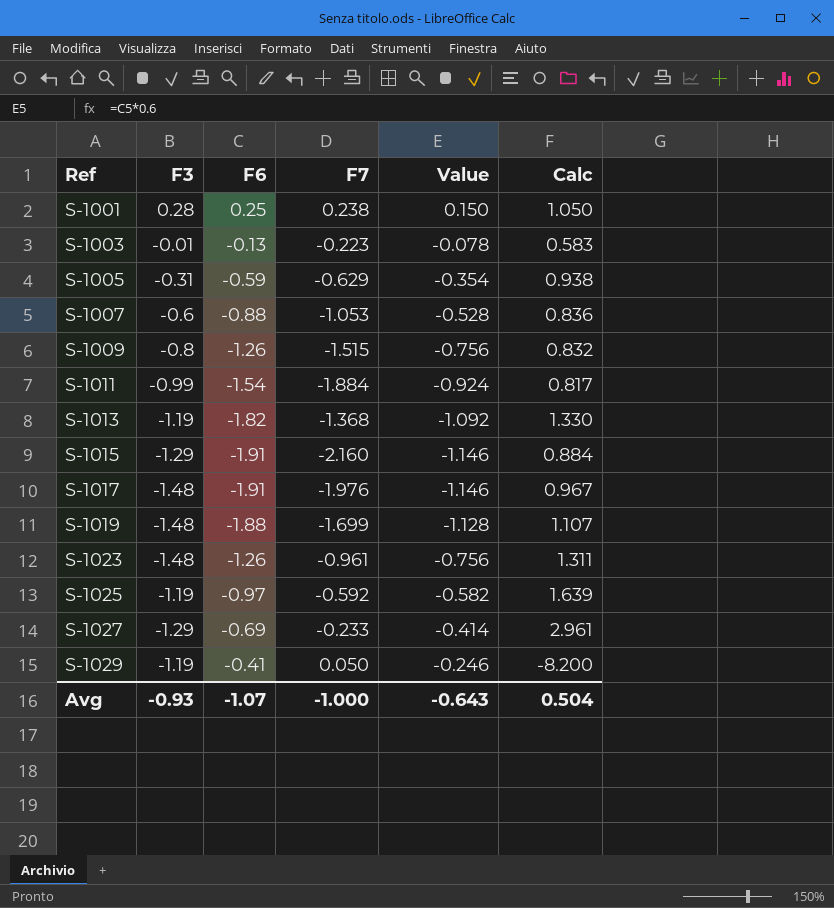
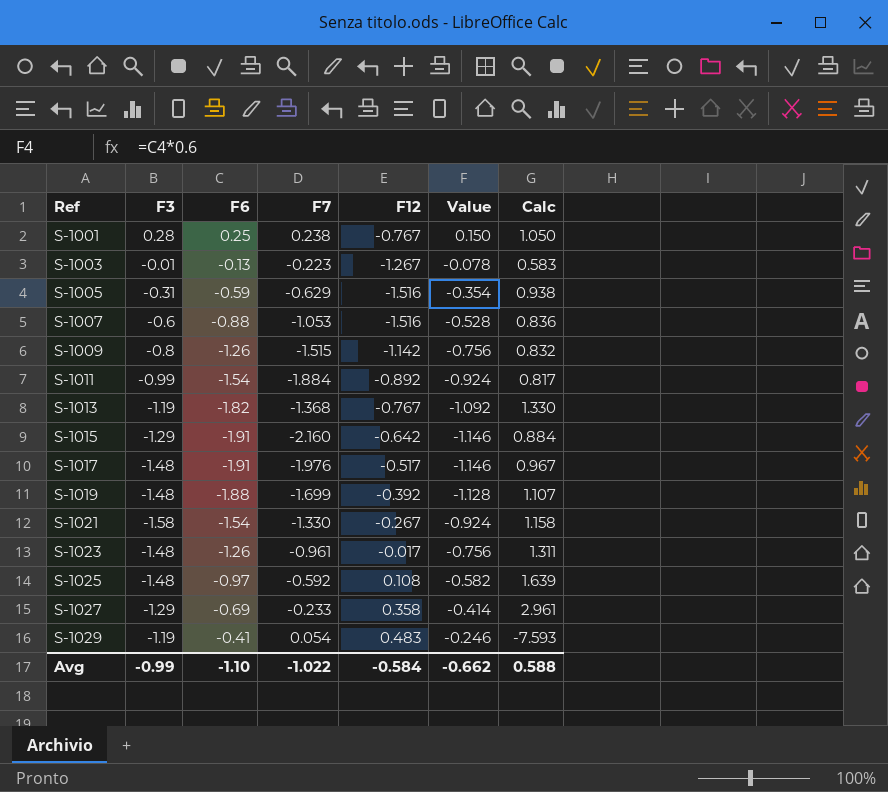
column F12 | position: none -> 5
row S-1021: none -> -1.58 | -1.54 | -1.330 | -0.267 | -0.924 | 1.158
S-1025 | F3: -1.19 -> -1.48
S-1029 | F7: 0.050 -> 0.054
S-1029 | Calc: -8.200 -> -7.593
Avg | F3: -0.93 -> -0.99
Avg | F6: -1.07 -> -1.10
Avg | F7: -1.000 -> -1.022
Avg | Value: -0.643 -> -0.662
Avg | Calc: 0.504 -> 0.588

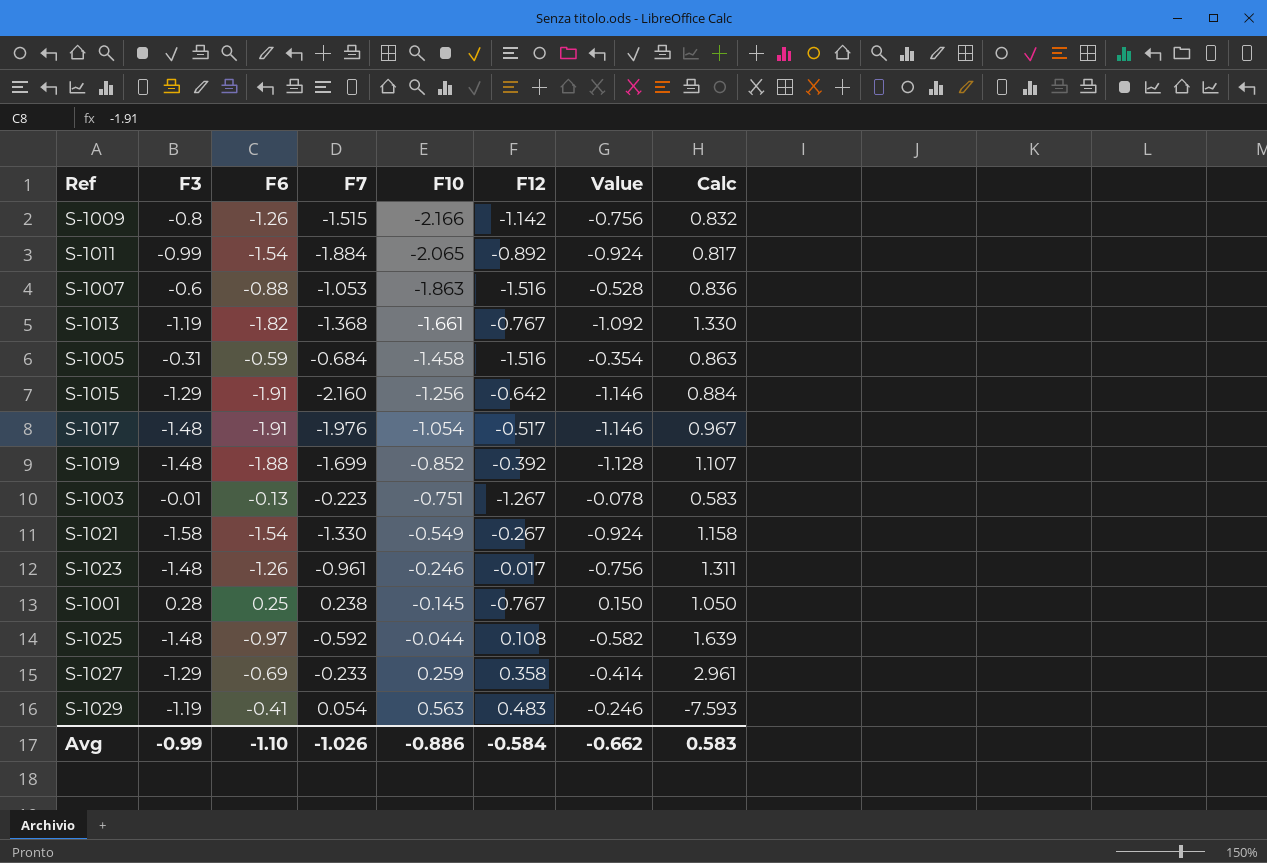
row order: Ref ascending -> F10 ascending
column F10 | position: none -> 5
S-1005 | F7: -0.629 -> -0.684
S-1005 | Calc: 0.938 -> 0.863
Avg | F7: -1.022 -> -1.026
Avg | Calc: 0.588 -> 0.583

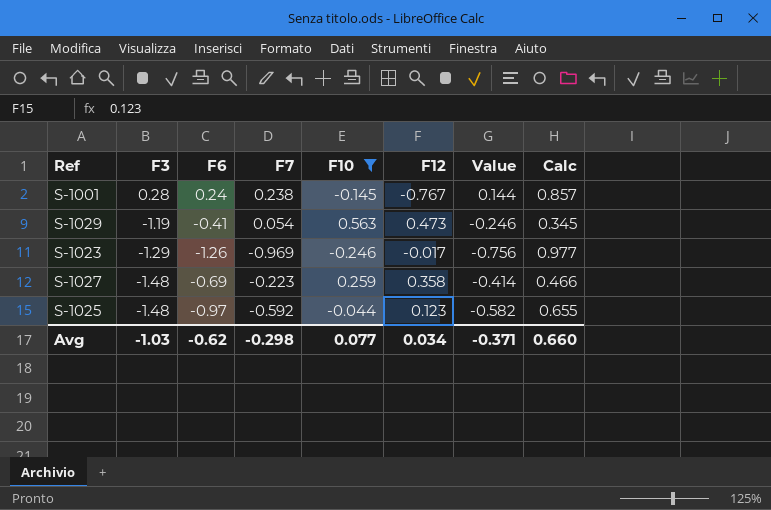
filter: none -> F10 >= -0.246
row order: F10 ascending -> F3 descending
column Calc | formula: [F6] / [F7] -> [F6] / [F3]
S-1001 | F6: 0.25 -> 0.24
S-1001 | Value: 0.150 -> 0.144
S-1029 | F12: 0.483 -> 0.473
S-1023 | F3: -1.48 -> -1.29
S-1023 | F7: -0.961 -> -0.969
S-1027 | F3: -1.29 -> -1.48
S-1027 | F7: -0.233 -> -0.223
S-1025 | F12: 0.108 -> 0.123
Avg | F3: -0.99 -> -1.03
Avg | F6: -1.10 -> -0.62
Avg | F7: -1.026 -> -0.298
Avg | F10: -0.886 -> 0.077
Avg | F12: -0.584 -> 0.034
Avg | Value: -0.662 -> -0.371
Avg | Calc: 0.583 -> 0.660

